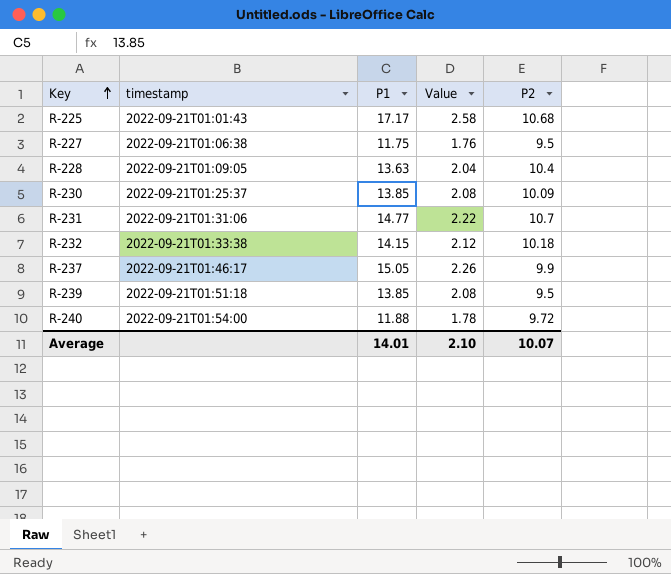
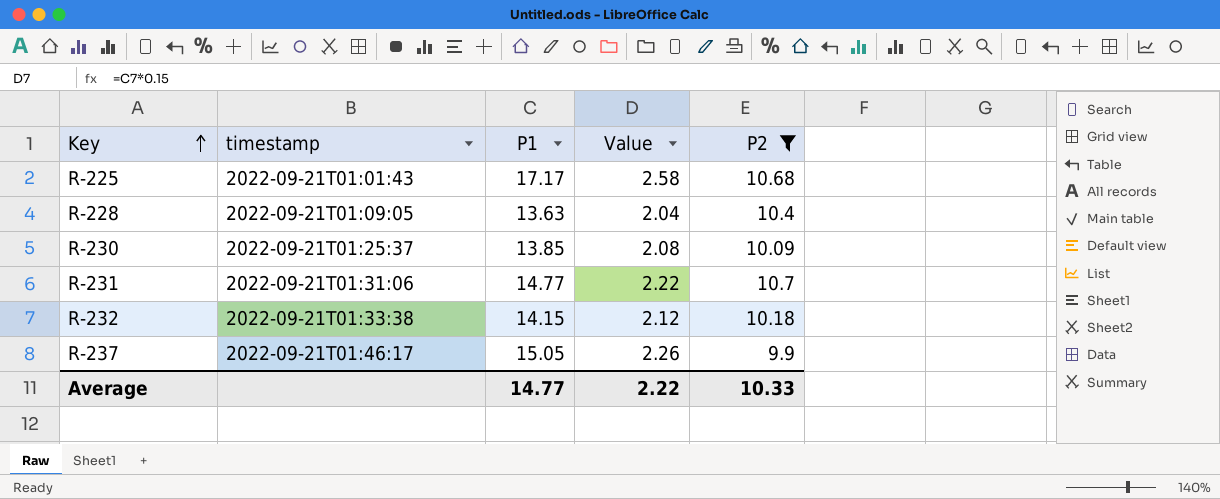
filter: none -> P2 >= 9.9
Average | P1: 14.01 -> 14.77
Average | Value: 2.10 -> 2.22
Average | P2: 10.07 -> 10.33

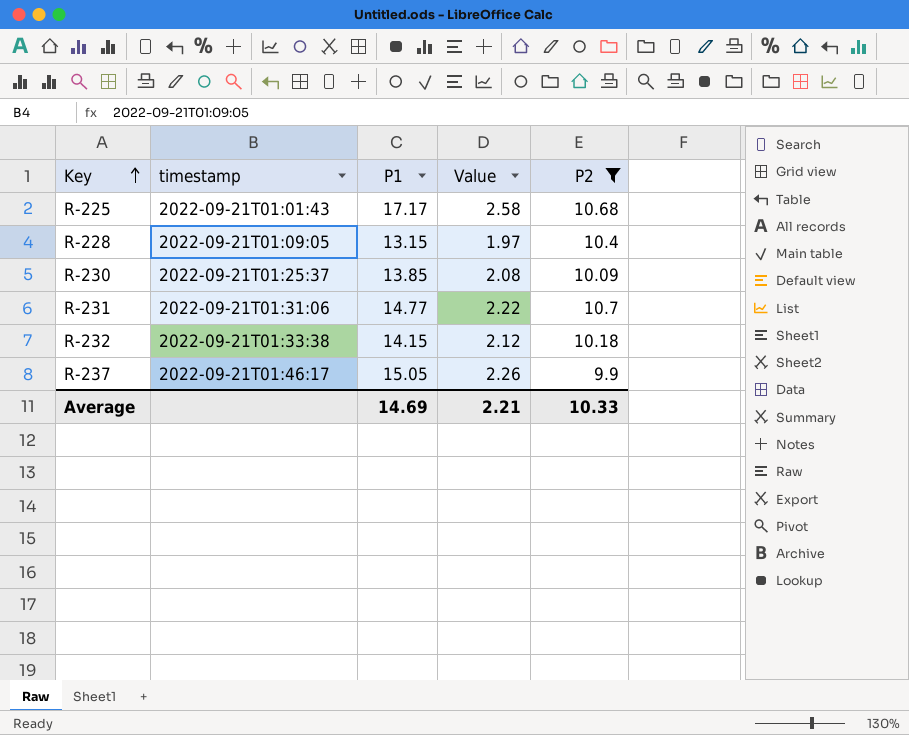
R-228 | P1: 13.63 -> 13.15
R-228 | Value: 2.04 -> 1.97
Average | P1: 14.77 -> 14.69
Average | Value: 2.22 -> 2.21

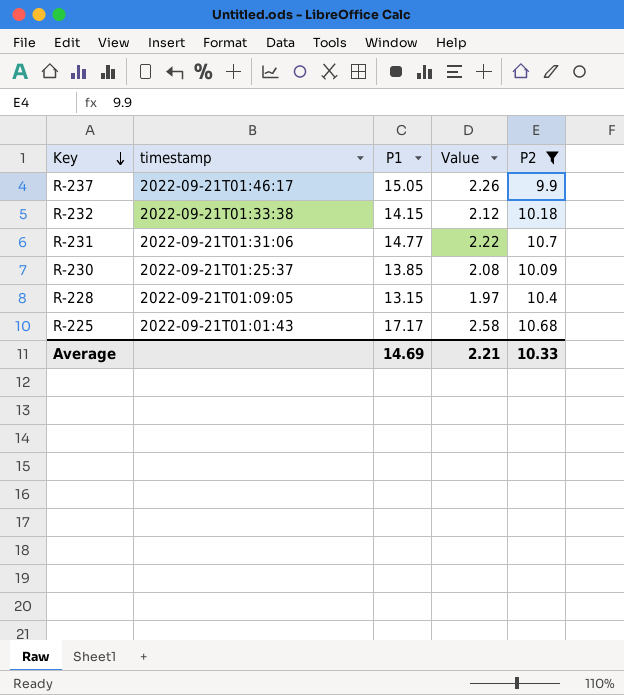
row order: Key ascending -> Key descending

